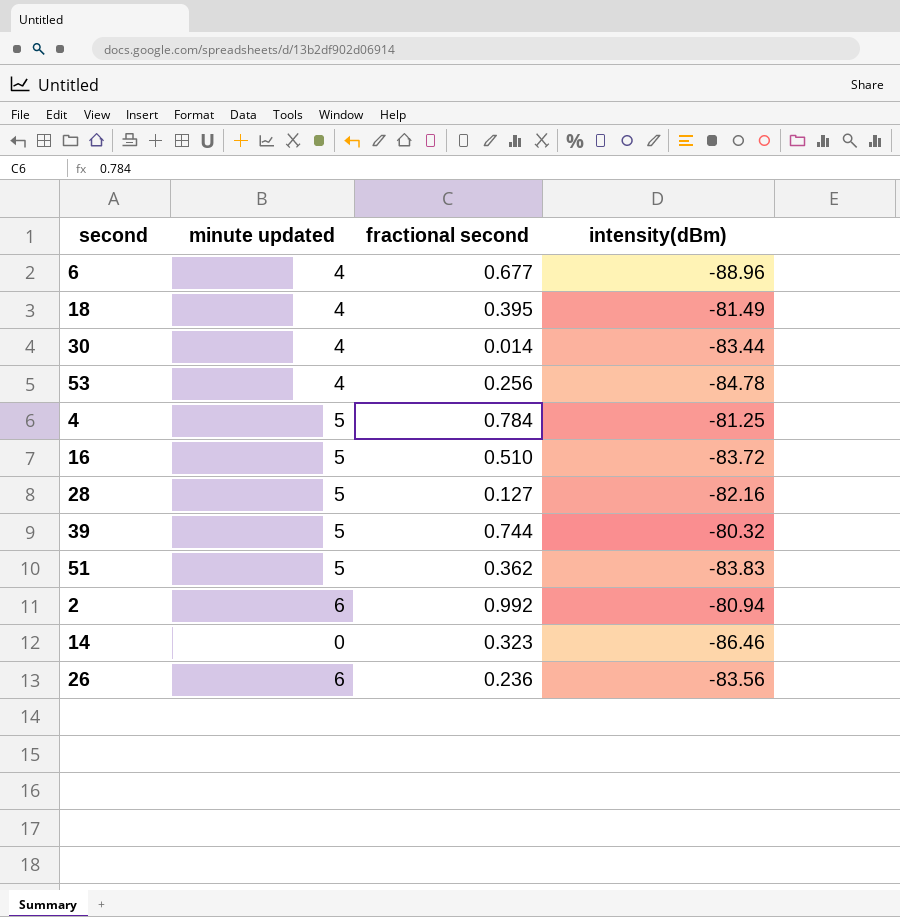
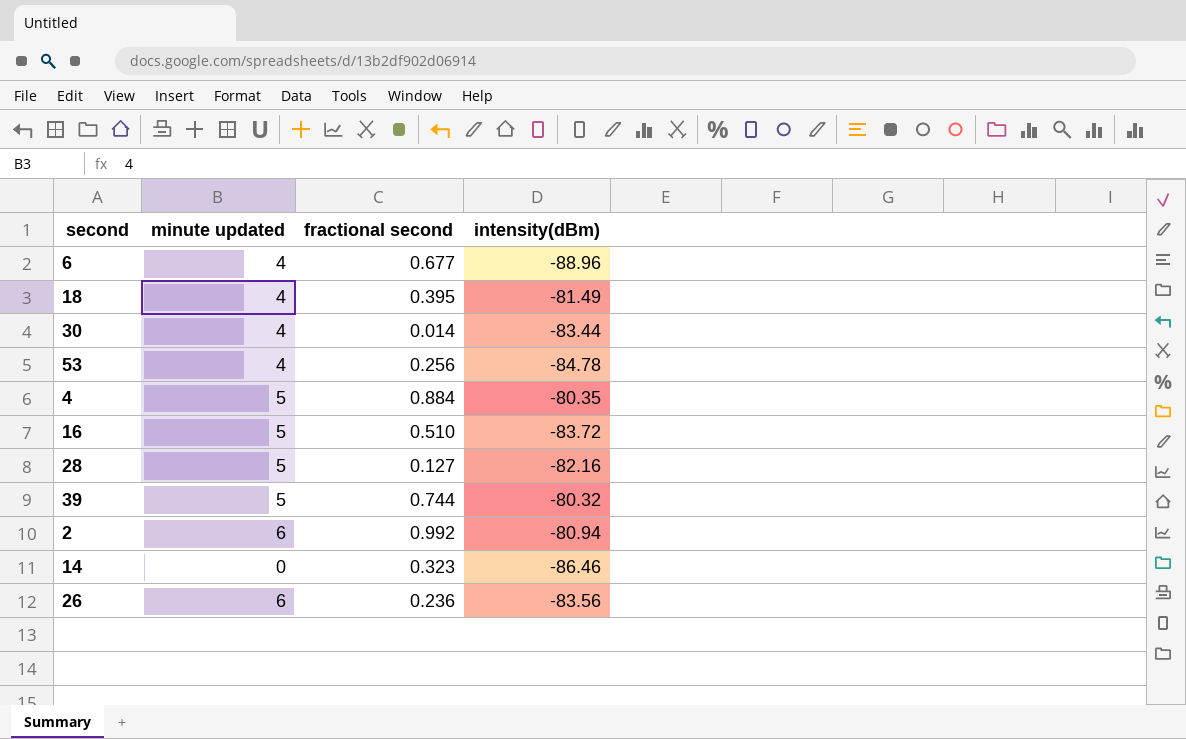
row 51: 5 | 0.362 | -83.83 -> none
4 | fractional second: 0.784 -> 0.884
4 | intensity(dBm): -81.25 -> -80.35

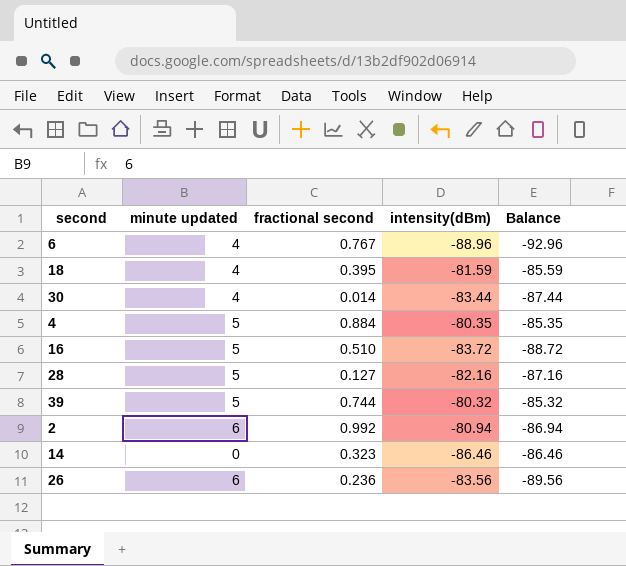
column Balance | formula: none -> [intensity(dBm)] - [minute updated]
row 53: 4 | 0.256 | -84.78 -> none
6 | fractional second: 0.677 -> 0.767
18 | intensity(dBm): -81.49 -> -81.59

